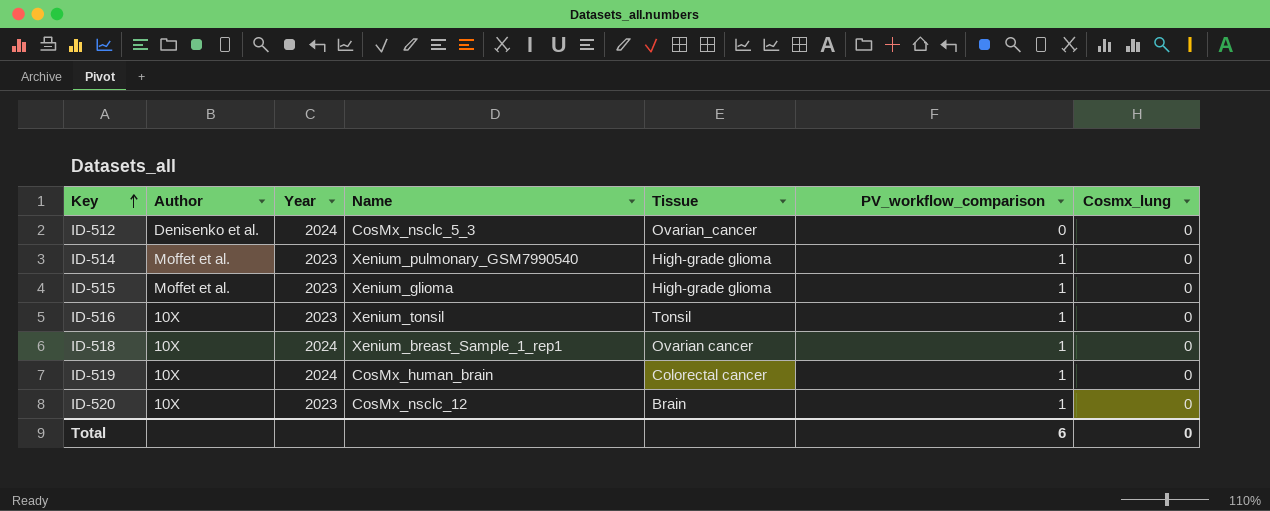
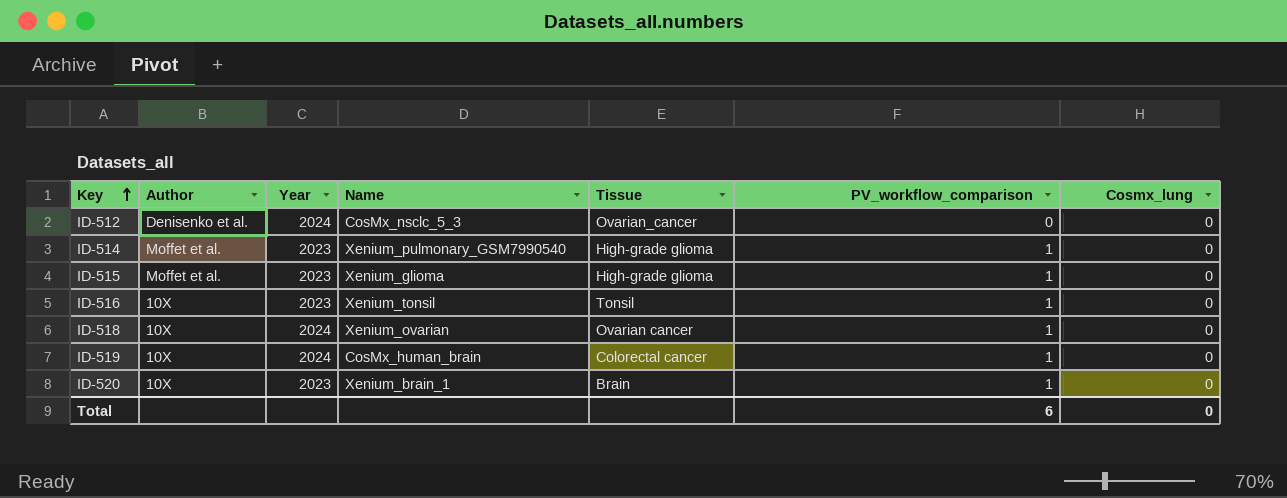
ID-518 | Name: Xenium_breast_Sample_1_rep1 -> Xenium_ovarian
ID-520 | Name: CosMx_nsclc_12 -> Xenium_brain_1

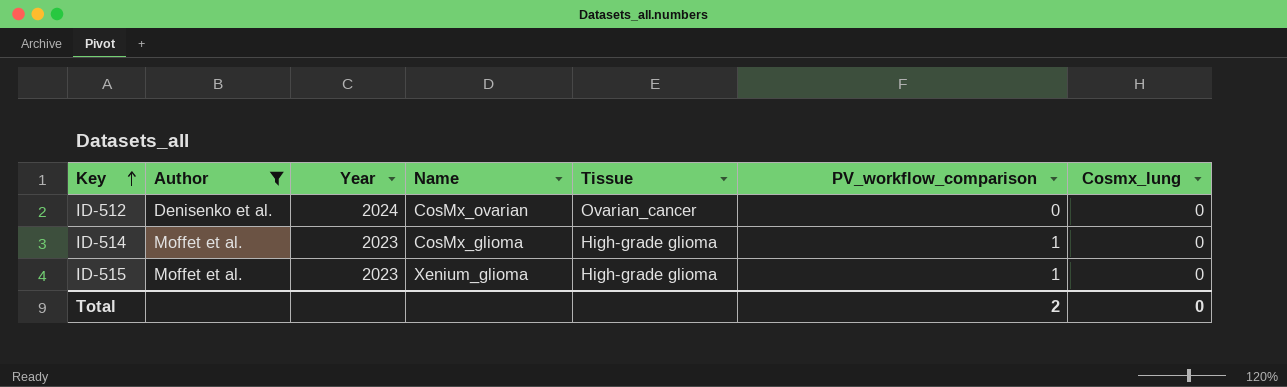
filter: none -> Author != 10X
ID-512 | Name: CosMx_nsclc_5_3 -> CosMx_ovarian
ID-514 | Name: Xenium_pulmonary_GSM7990540 -> CosMx_glioma
Total | PV_workflow_comparison: 6 -> 2

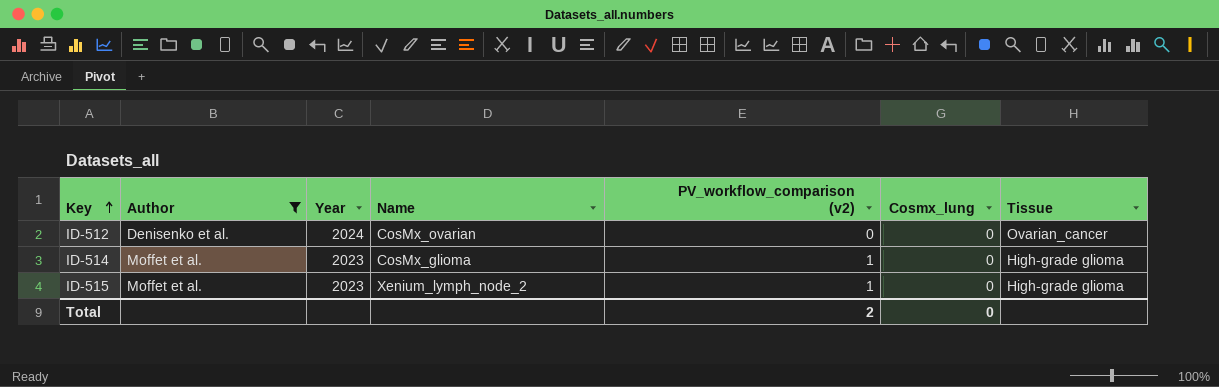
column name: PV_workflow_comparison -> PV_workflow_comparison (v2)
column Tissue | position: 5 -> 7
ID-515 | Name: Xenium_glioma -> Xenium_lymph_node_2

